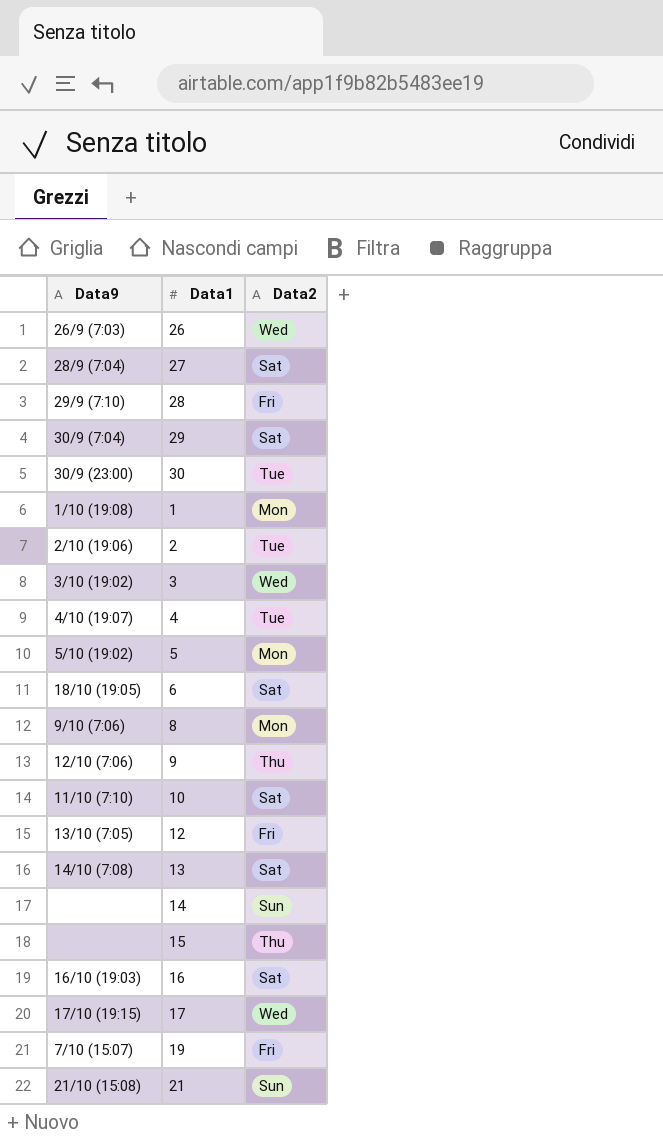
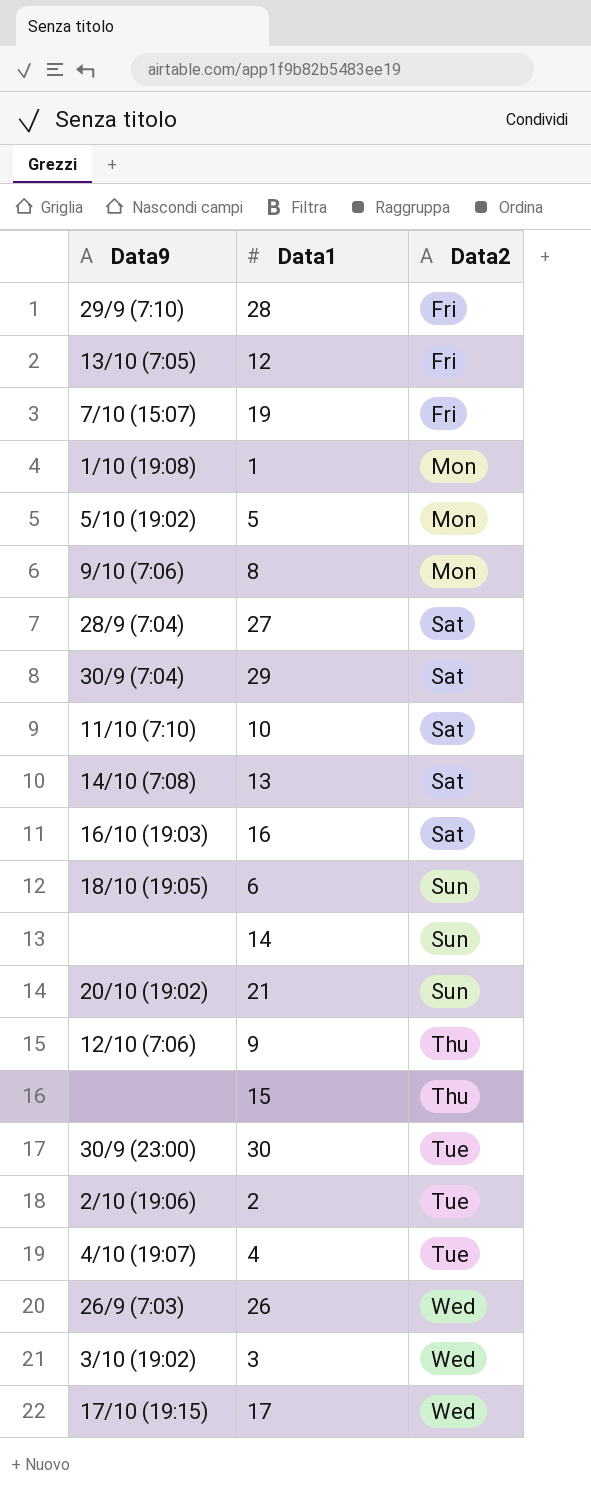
row order: none -> Data2 ascending
6 | Data2: Sat -> Sun
21 | Data9: 21/10 (15:08) -> 20/10 (19:02)

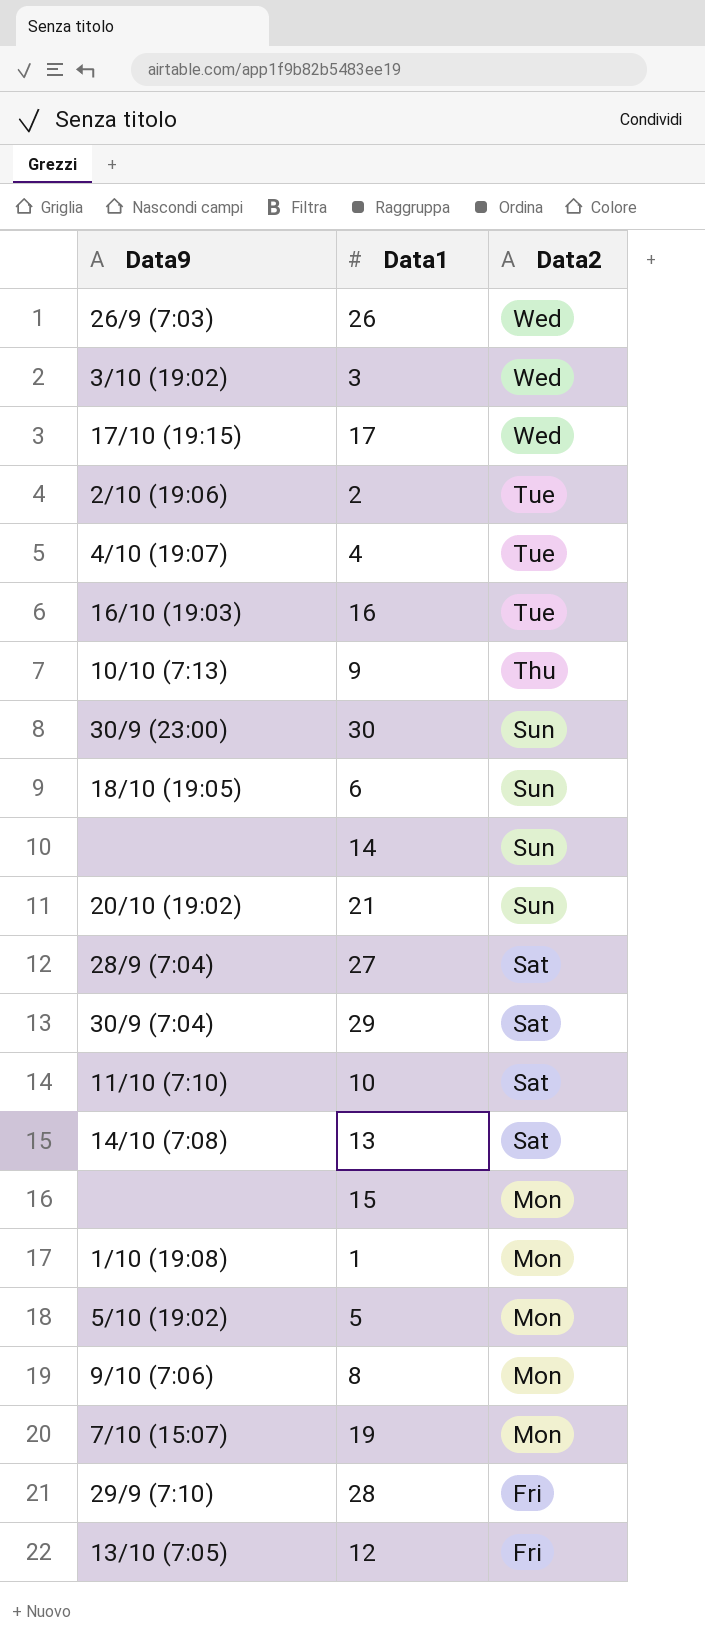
row order: Data2 ascending -> Data2 descending
16 | Data2: Sat -> Tue
9 | Data9: 12/10 (7:06) -> 10/10 (7:13)
30 | Data2: Tue -> Sun
15 | Data2: Thu -> Mon
19 | Data2: Fri -> Mon

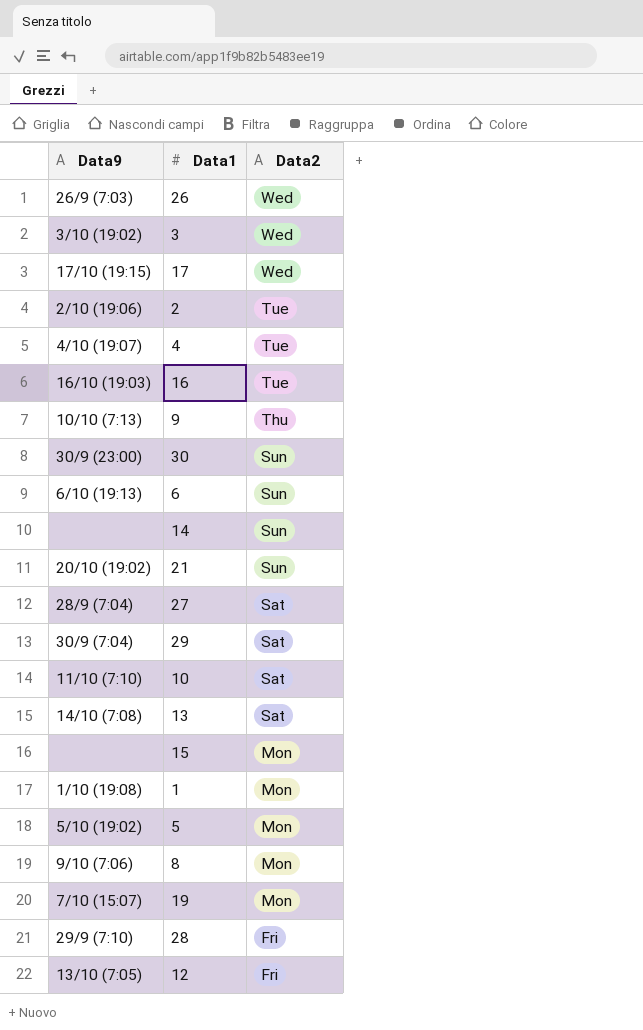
6 | Data9: 18/10 (19:05) -> 6/10 (19:13)

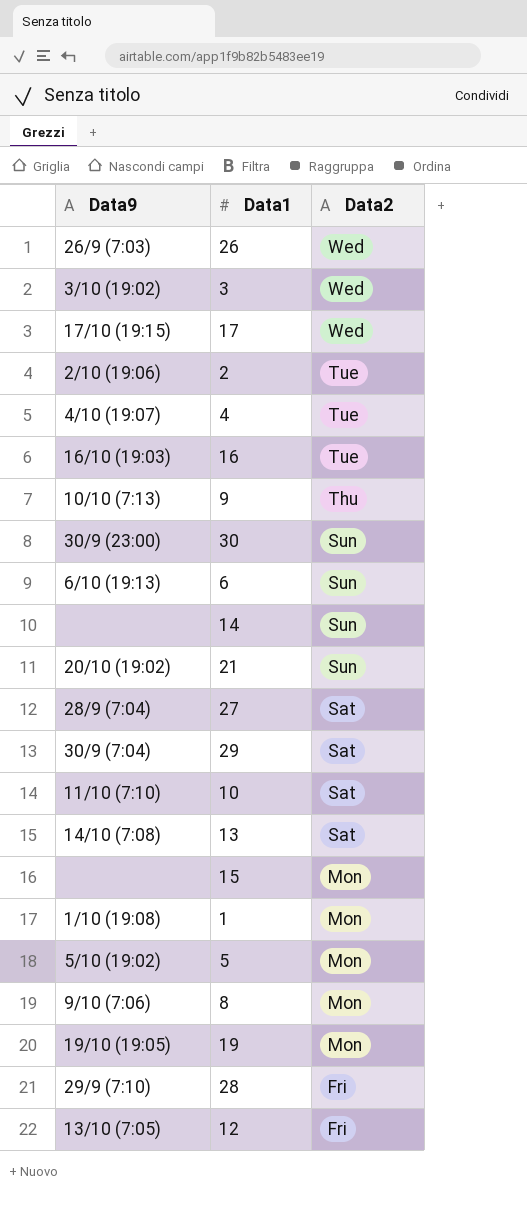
19 | Data9: 7/10 (15:07) -> 19/10 (19:05)

